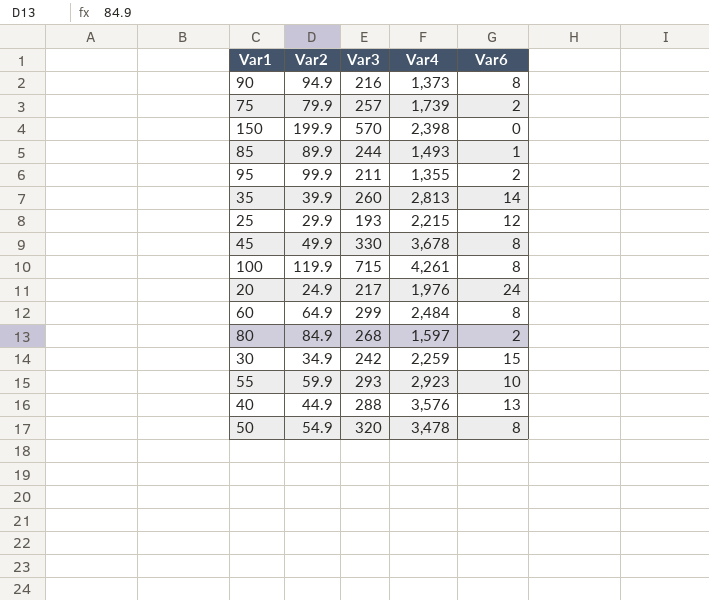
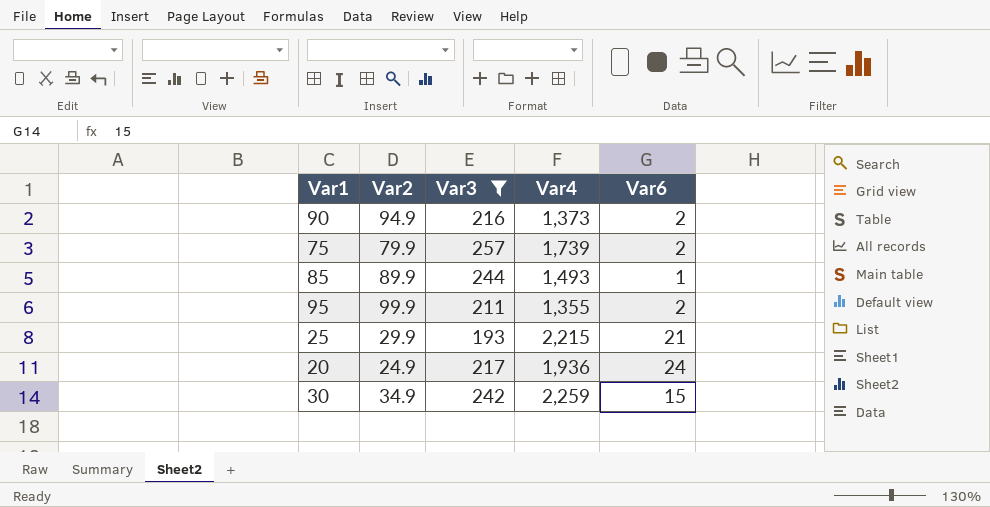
filter: none -> Var3 <= 257
90 | Var6: 8 -> 2
25 | Var6: 12 -> 21
20 | Var4: 1,976 -> 1,936

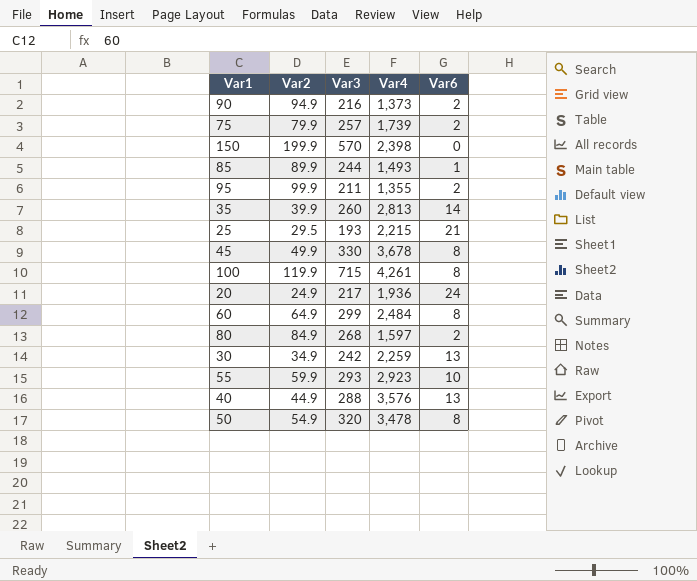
filter: Var3 <= 257 -> none
25 | Var2: 29.9 -> 29.5
30 | Var6: 15 -> 13

